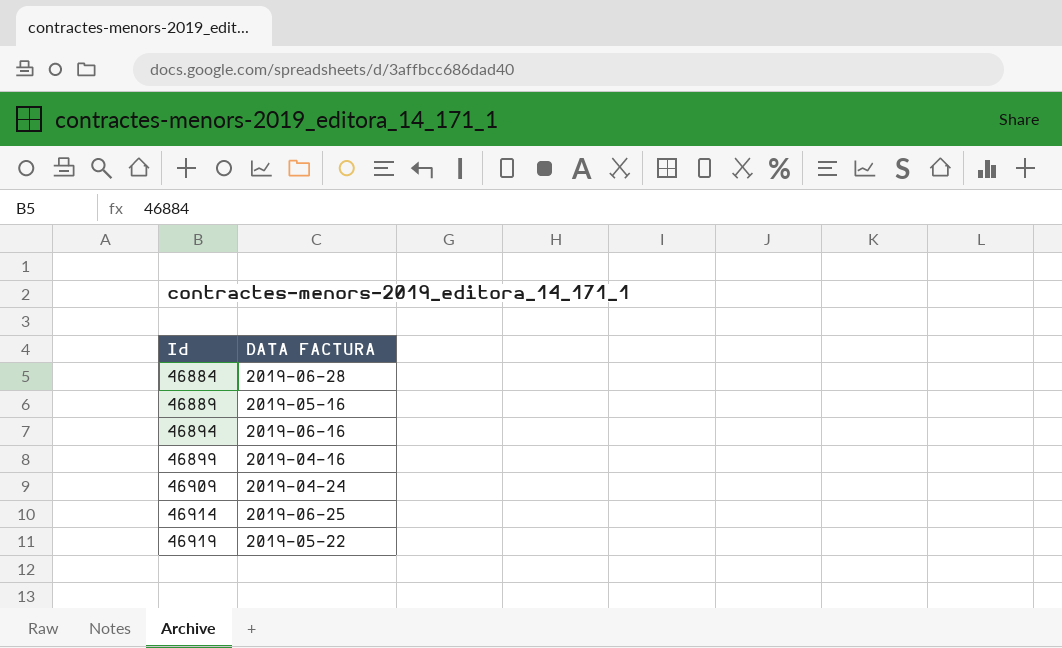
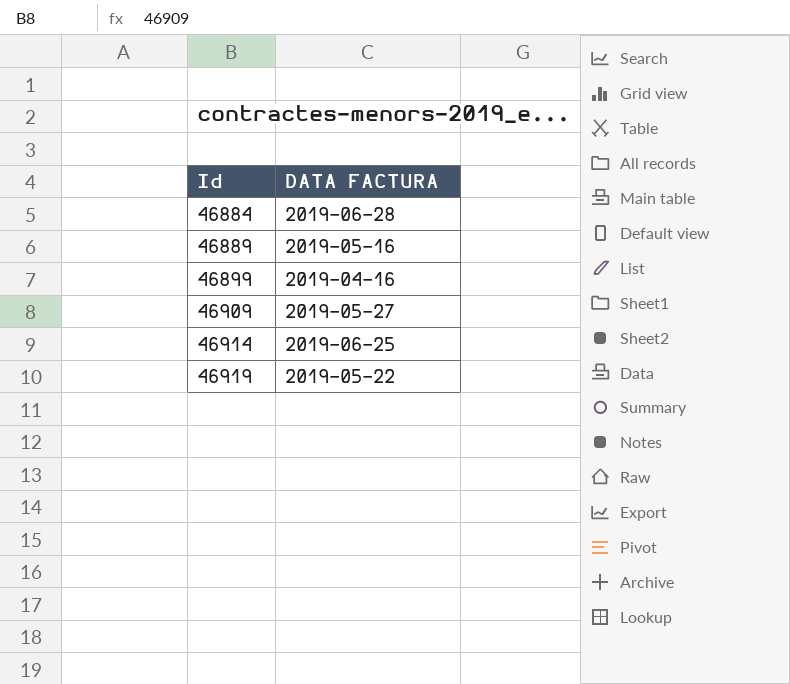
row 46894: 2019-06-16 -> none
46909 | DATA FACTURA: 2019-04-24 -> 2019-05-27

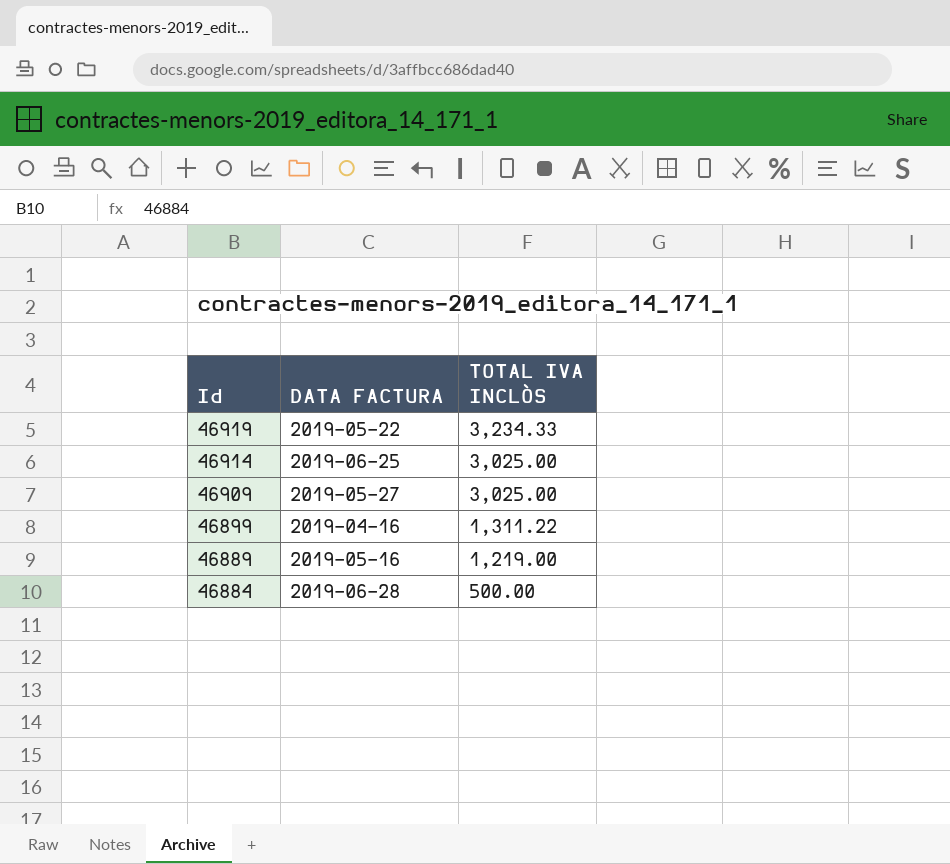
row order: Id ascending -> Id descending
column TOTAL IVA INCLÒS | position: none -> 3

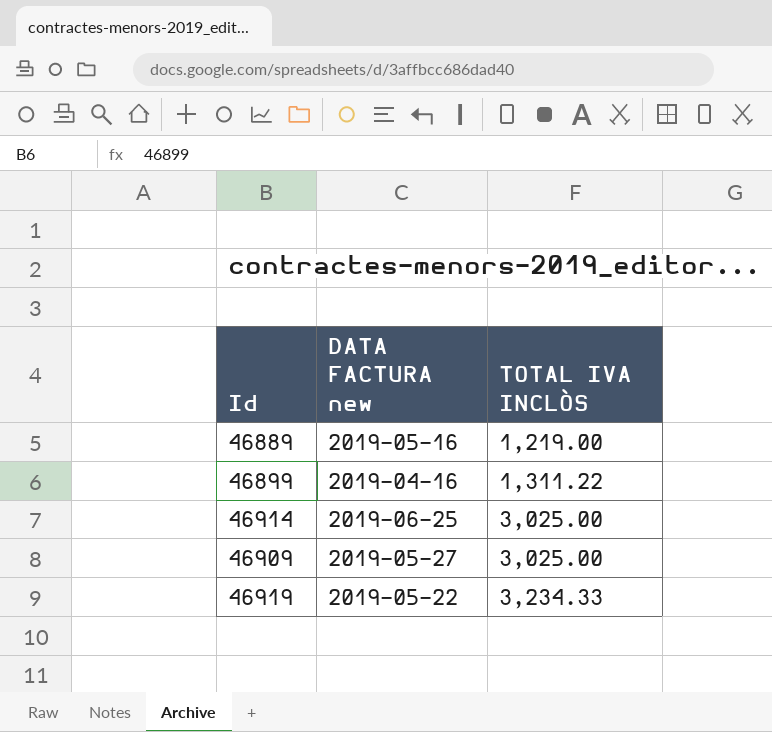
row order: Id descending -> TOTAL IVA INCLÒS ascending
column name: DATA FACTURA -> DATA FACTURA new
row 46884: 2019-06-28 | 500.00 -> none

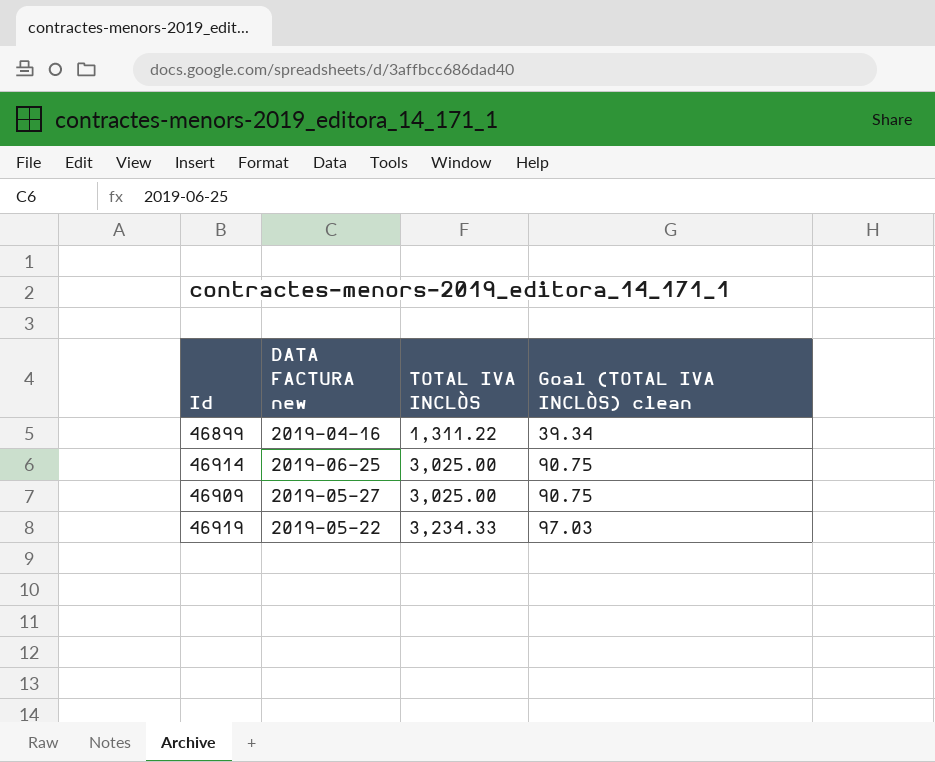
column Goal (TOTAL IVA INCLÒS) clean | formula: none -> [TOTAL IVA INCLÒS] * 0.03
row 46889: 2019-05-16 | 1,219.00 -> none

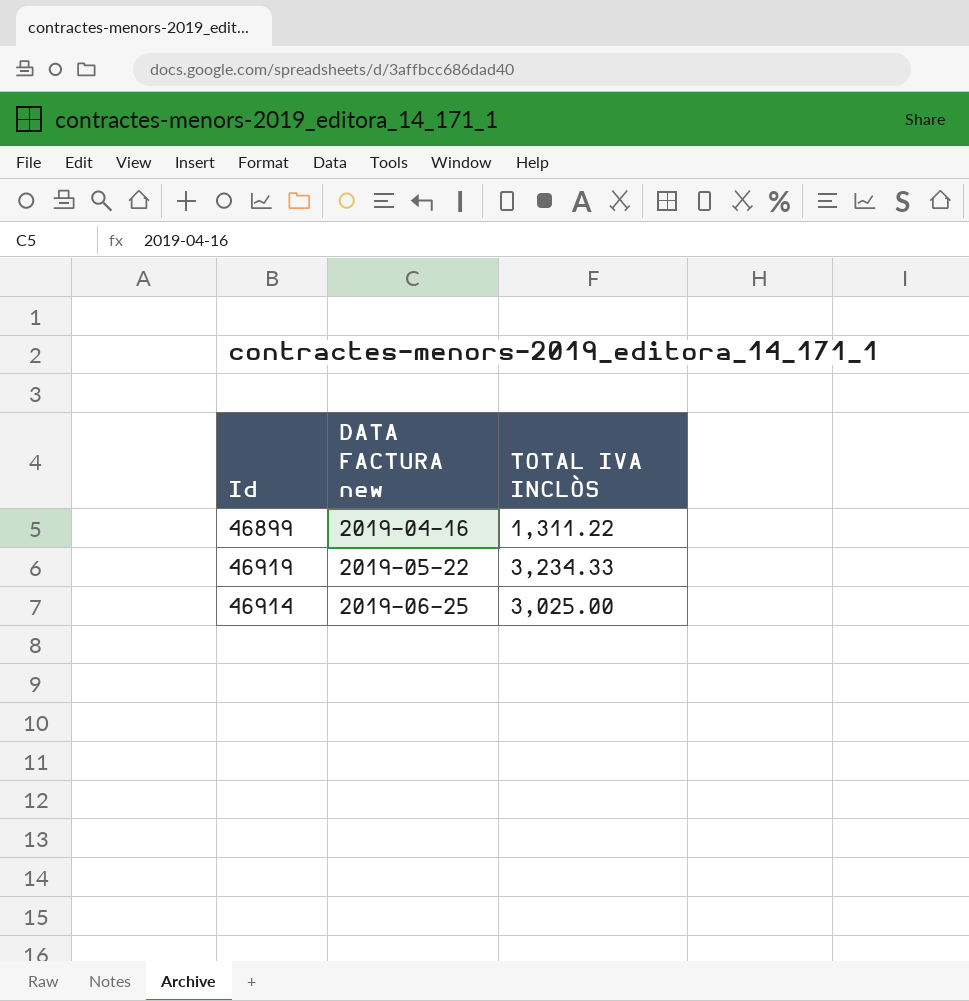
row order: TOTAL IVA INCLÒS ascending -> DATA FACTURA new ascending
column Goal (TOTAL IVA INCLÒS) clean | formula: [TOTAL IVA INCLÒS] * 0.03 -> none
row 46909: 2019-05-27 | 3,025.00 | 90.75 -> none

